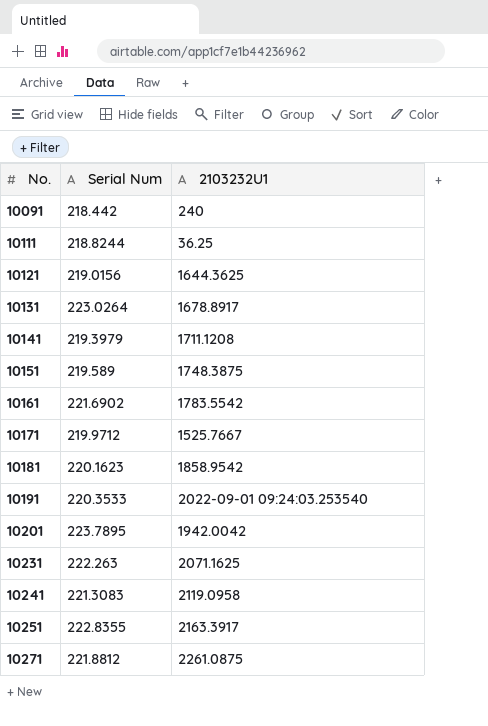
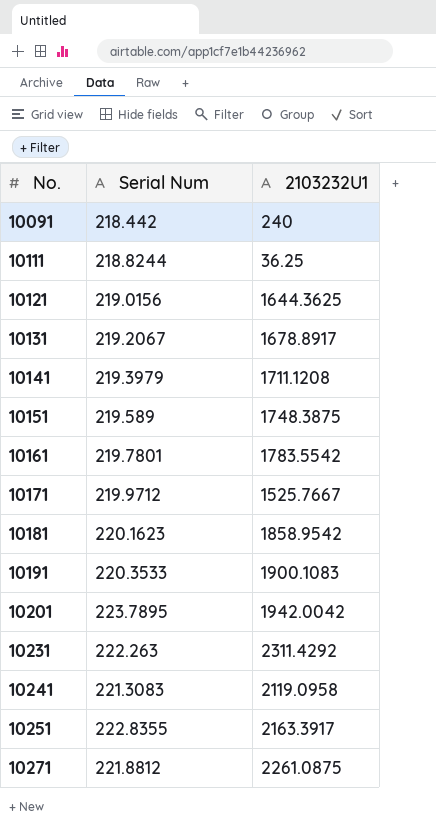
10131 | Serial Num: 223.0264 -> 219.2067
10161 | Serial Num: 221.6902 -> 219.7801
10191 | 2103232U1: 2022-09-01 09:24:03.253540 -> 1900.1083
10231 | 2103232U1: 2071.1625 -> 2311.4292

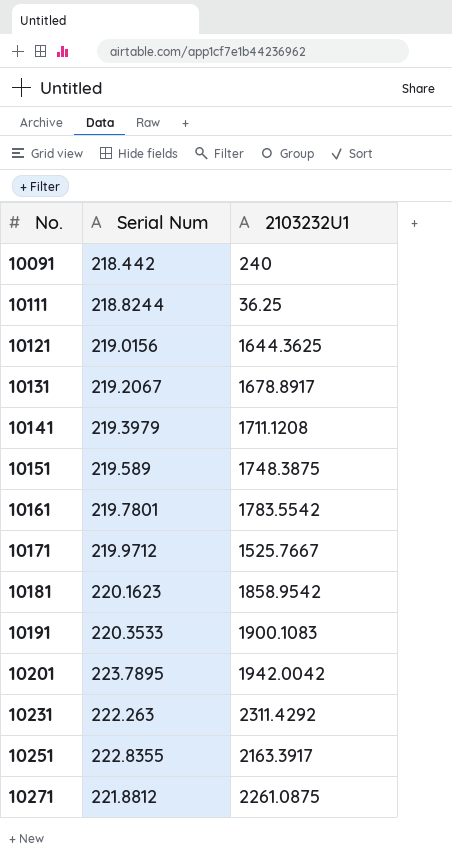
row 10241: 221.3083 | 2119.0958 -> none

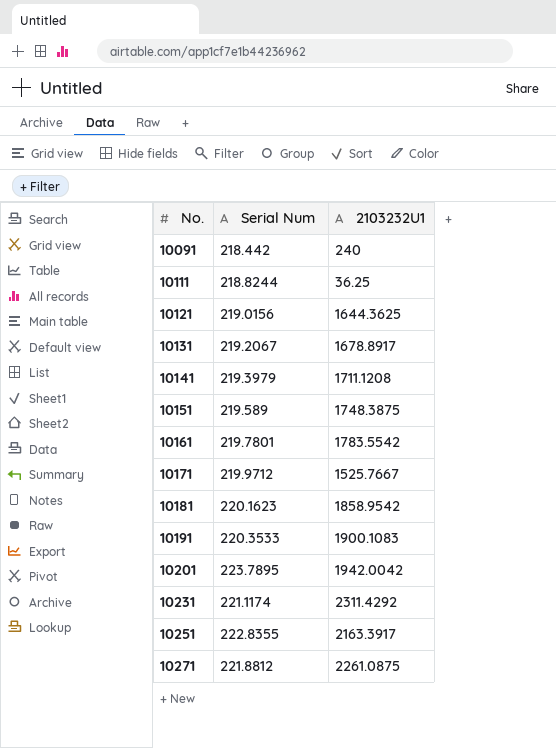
10231 | Serial Num: 222.263 -> 221.1174

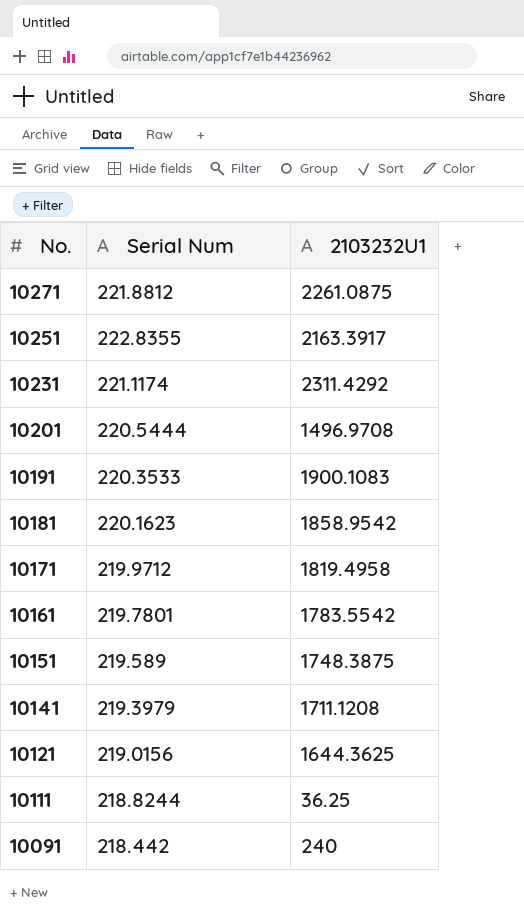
row order: No. ascending -> No. descending
row 10131: 219.2067 | 1678.8917 -> none
10201 | Serial Num: 223.7895 -> 220.5444
10201 | 2103232U1: 1942.0042 -> 1496.9708
10171 | 2103232U1: 1525.7667 -> 1819.4958

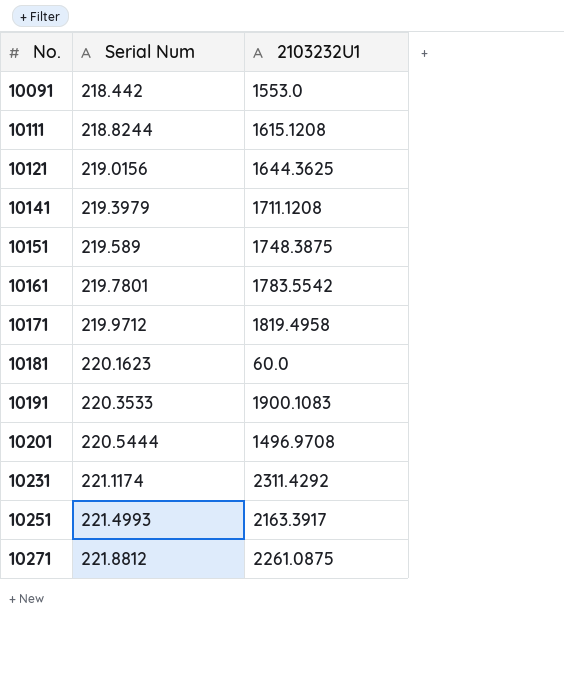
row order: No. descending -> No. ascending
10091 | 2103232U1: 240 -> 1553.0
10111 | 2103232U1: 36.25 -> 1615.1208
10181 | 2103232U1: 1858.9542 -> 60.0
10251 | Serial Num: 222.8355 -> 221.4993

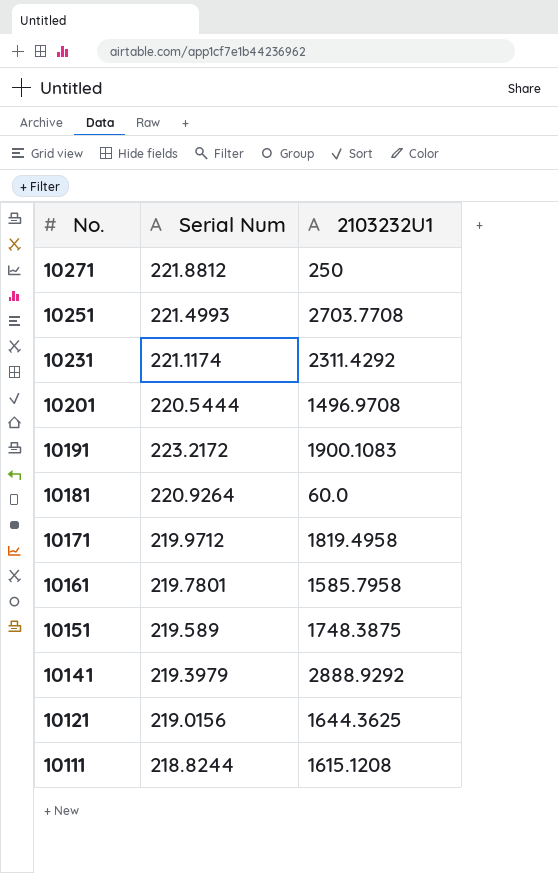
row order: No. ascending -> No. descending
row 10091: 218.442 | 1553.0 -> none
10271 | 2103232U1: 2261.0875 -> 250
10251 | 2103232U1: 2163.3917 -> 2703.7708
10191 | Serial Num: 220.3533 -> 223.2172
10181 | Serial Num: 220.1623 -> 220.9264
10161 | 2103232U1: 1783.5542 -> 1585.7958
10141 | 2103232U1: 1711.1208 -> 2888.9292

